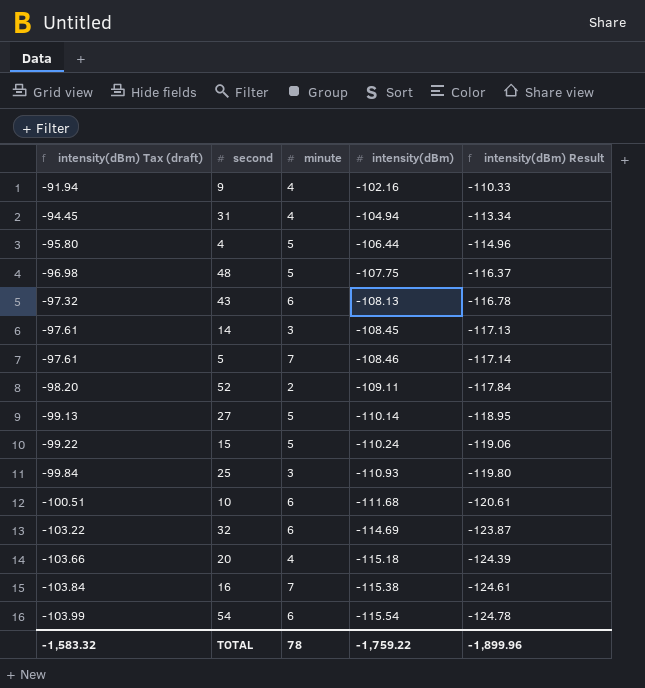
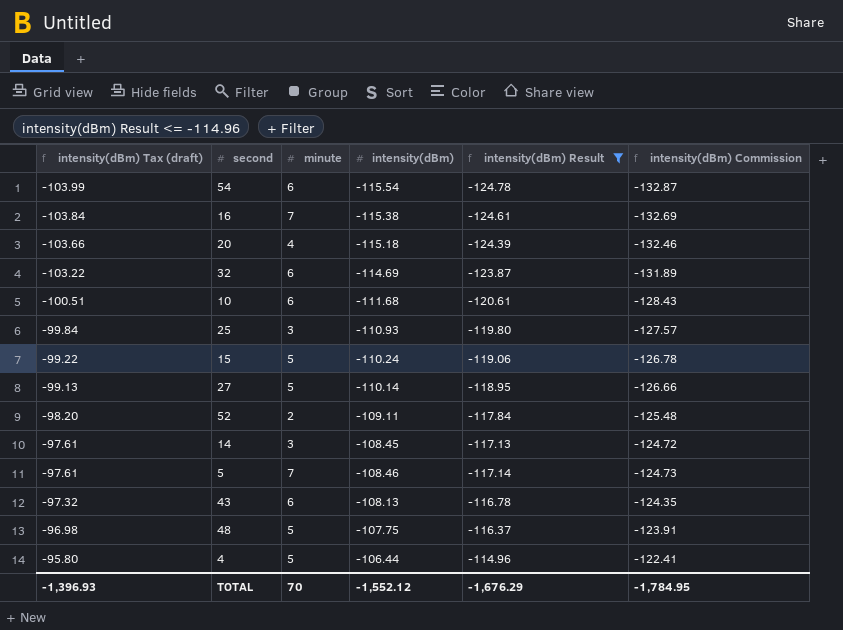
filter: none -> intensity(dBm) Result <= -114.96
row order: intensity(dBm) Tax (draft) descending -> intensity(dBm) Tax (draft) ascending
column intensity(dBm) Commission | formula: none -> [intensity(dBm)] * 1.15
TOTAL | intensity(dBm) Tax (draft): -1,583.32 -> -1,396.93
TOTAL | minute: 78 -> 70
TOTAL | intensity(dBm): -1,759.22 -> -1,552.12
TOTAL | intensity(dBm) Result: -1,899.96 -> -1,676.29

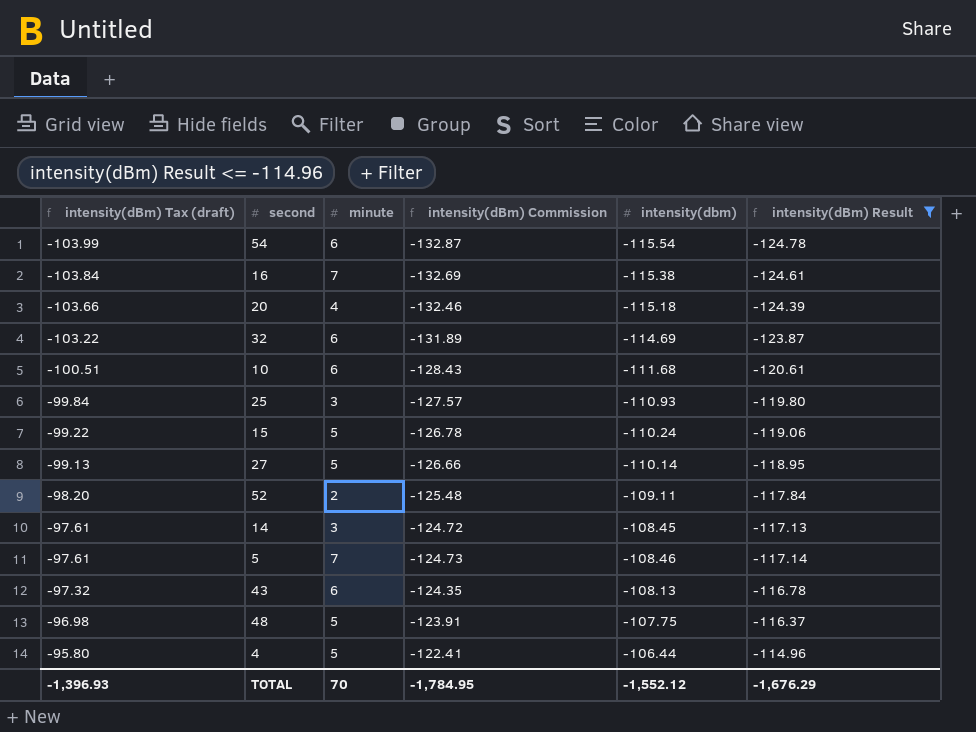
column intensity(dBm) Commission | position: 6 -> 4
column name: intensity(dBm) -> intensity(dbm)

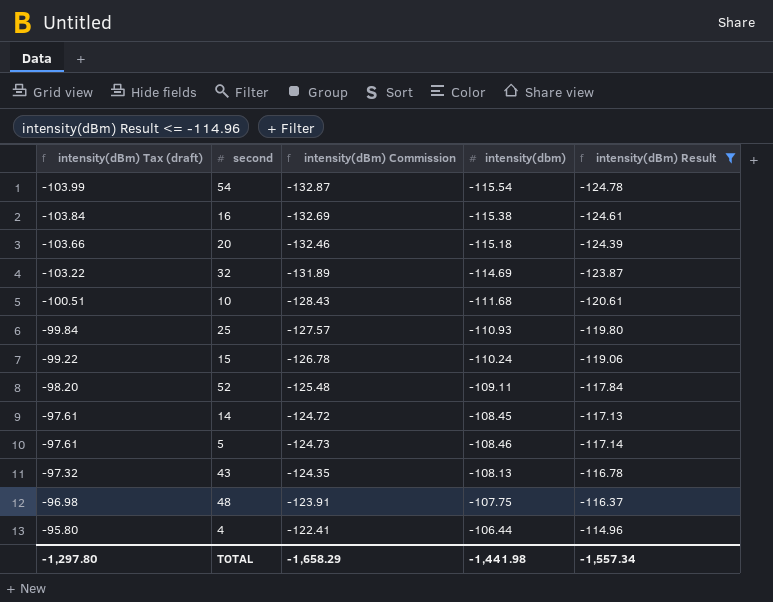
column minute | position: 3 -> none
row 27: -99.13 | 5 | -126.66 | -110.14 | -118.95 -> none
TOTAL | intensity(dBm) Tax (draft): -1,396.93 -> -1,297.80
TOTAL | intensity(dBm) Commission: -1,784.95 -> -1,658.29
TOTAL | intensity(dbm): -1,552.12 -> -1,441.98
TOTAL | intensity(dBm) Result: -1,676.29 -> -1,557.34

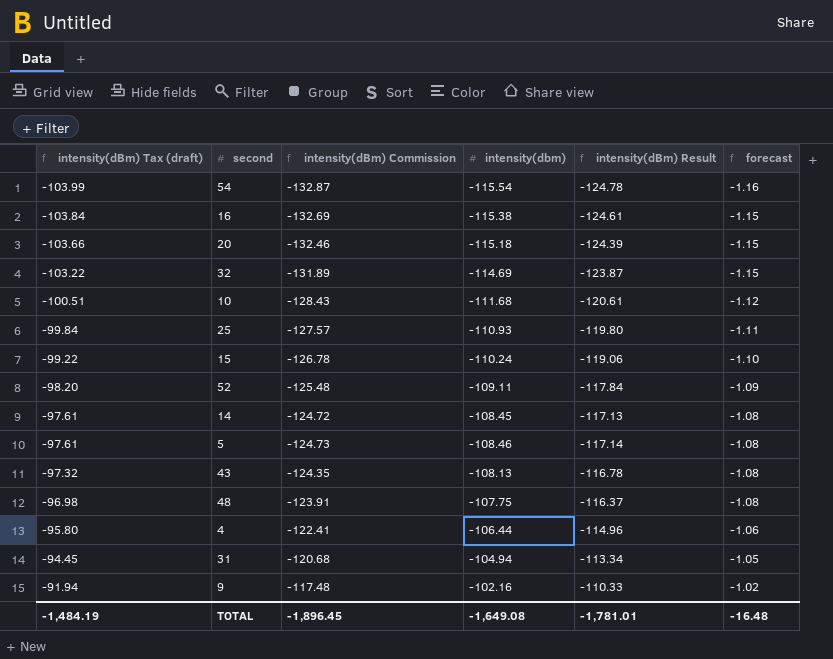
filter: intensity(dBm) Result <= -114.96 -> none
column forecast | formula: none -> [intensity(dbm)] * 0.01
TOTAL | intensity(dBm) Tax (draft): -1,297.80 -> -1,484.19
TOTAL | intensity(dBm) Commission: -1,658.29 -> -1,896.45
TOTAL | intensity(dbm): -1,441.98 -> -1,649.08
TOTAL | intensity(dBm) Result: -1,557.34 -> -1,781.01

